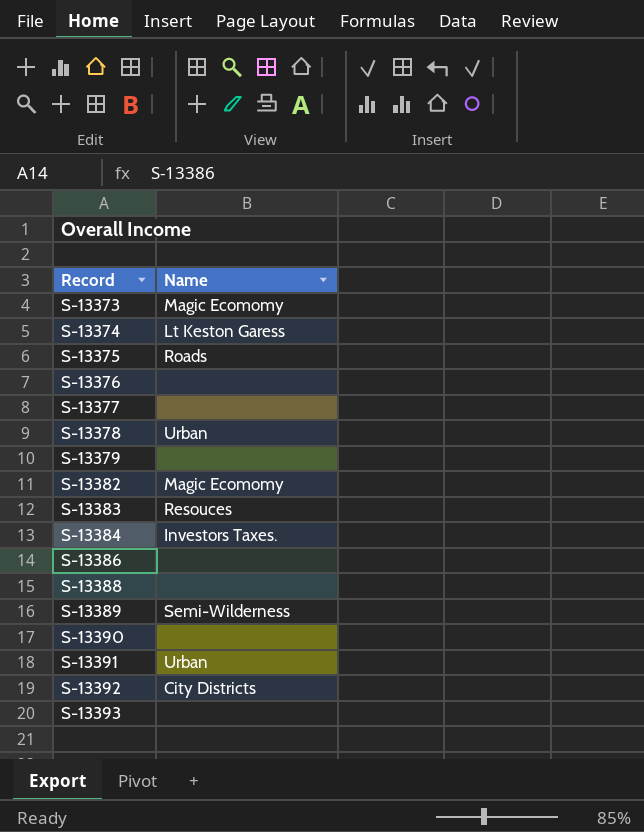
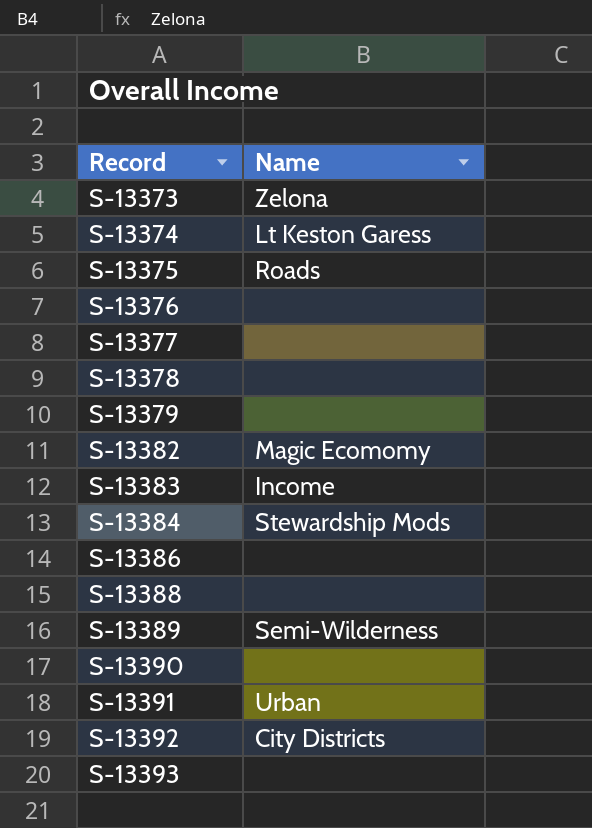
S-13373 | Name: Magic Ecomomy -> Zelona
S-13378 | Name: Urban -> none
S-13383 | Name: Resouces -> Income
S-13384 | Name: Investors Taxes. -> Stewardship Mods

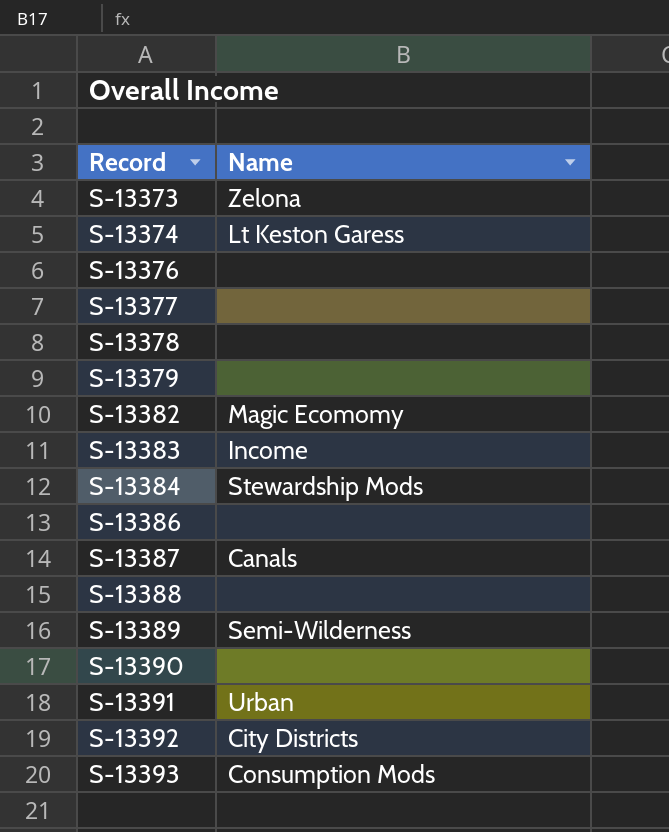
row S-13375: Roads -> none
row S-13387: none -> Canals
S-13393 | Name: none -> Consumption Mods

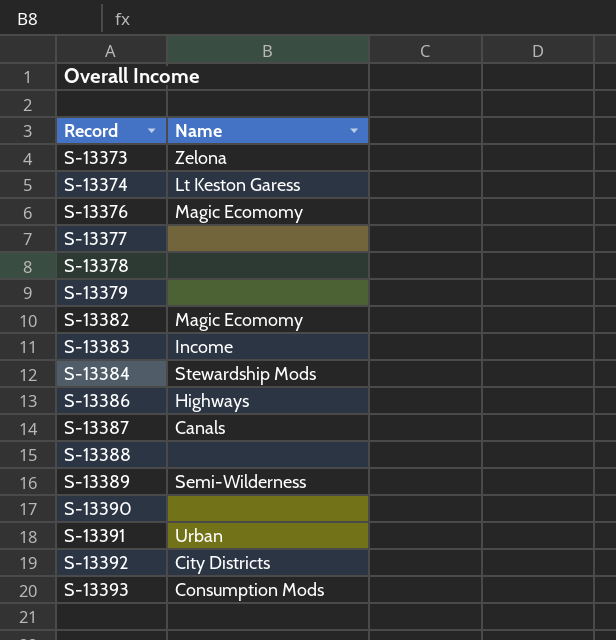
S-13376 | Name: none -> Magic Ecomomy
S-13386 | Name: none -> Highways

